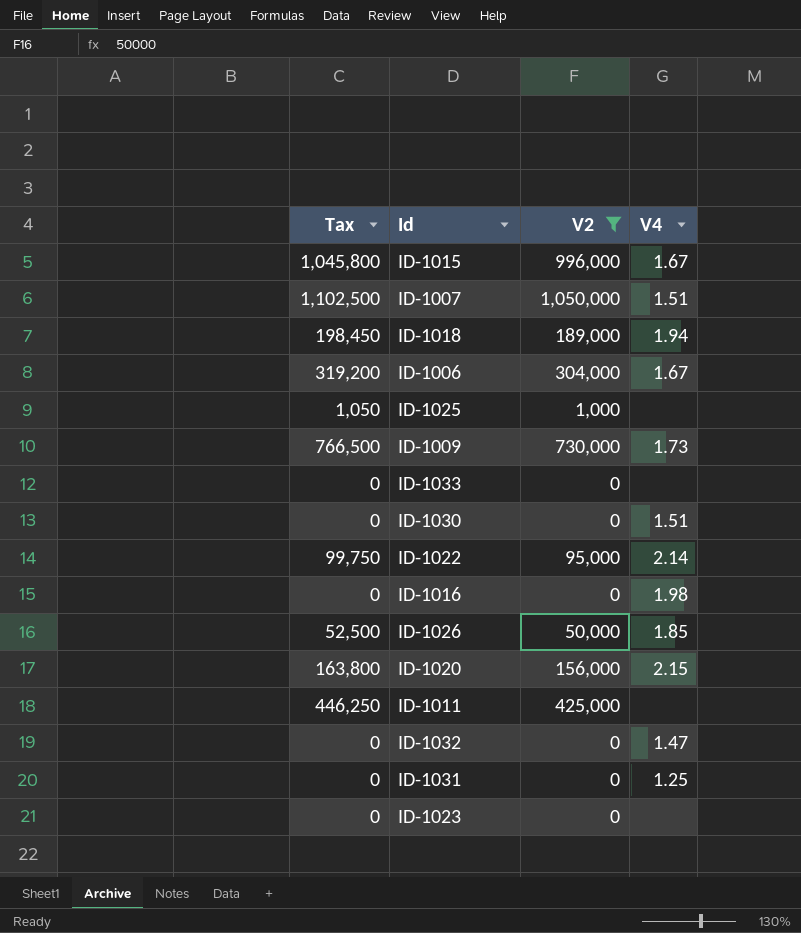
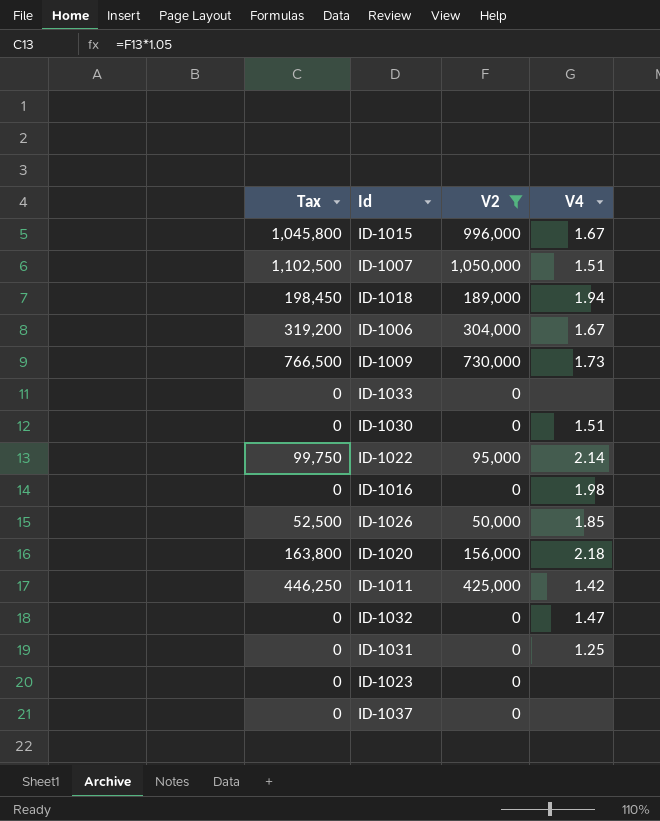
row ID-1025: 1,050 | 1,000 | none -> none
ID-1020 | V4: 2.15 -> 2.18
ID-1011 | V4: none -> 1.42
row ID-1037: none -> 0 | 0 | none

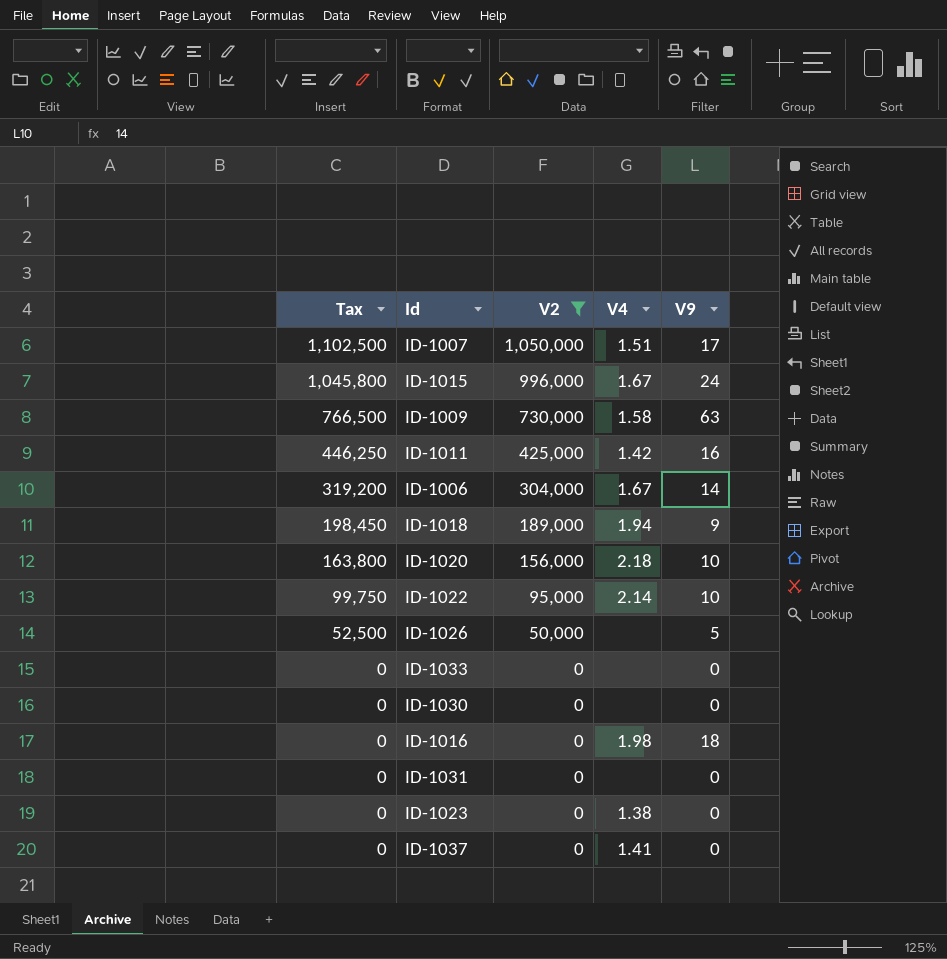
row order: none -> Tax descending
column V9 | position: none -> 5
row ID-1032: 0 | 0 | 1.47 -> none
ID-1009 | V4: 1.73 -> 1.58
ID-1026 | V4: 1.85 -> none
ID-1030 | V4: 1.51 -> none
ID-1031 | V4: 1.25 -> none
ID-1023 | V4: none -> 1.38
ID-1037 | V4: none -> 1.41

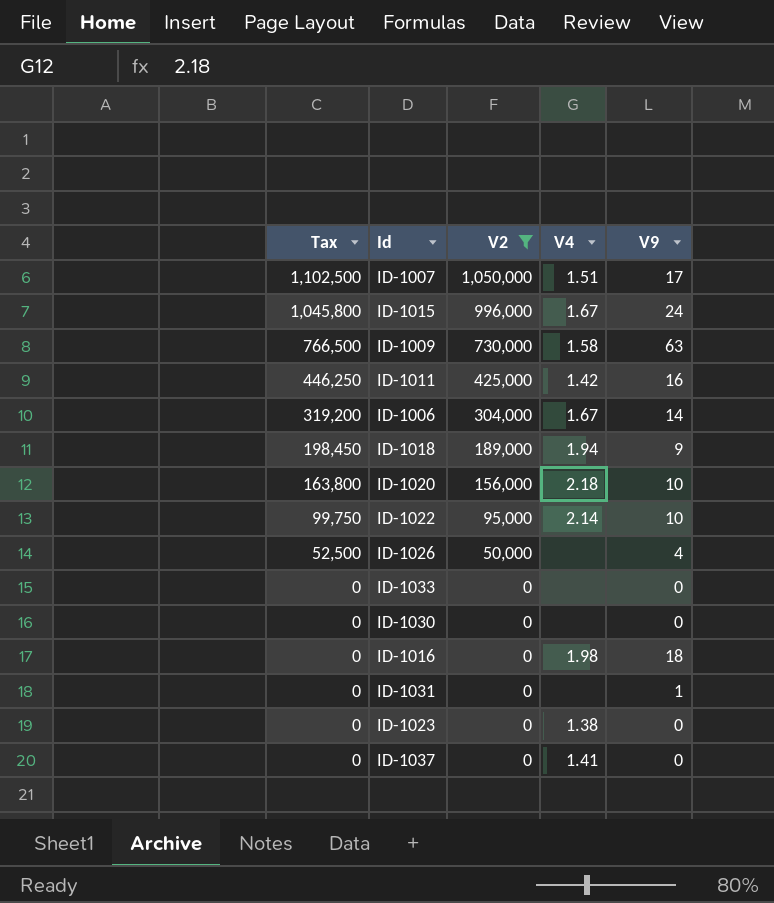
ID-1026 | V9: 5 -> 4
ID-1031 | V9: 0 -> 1

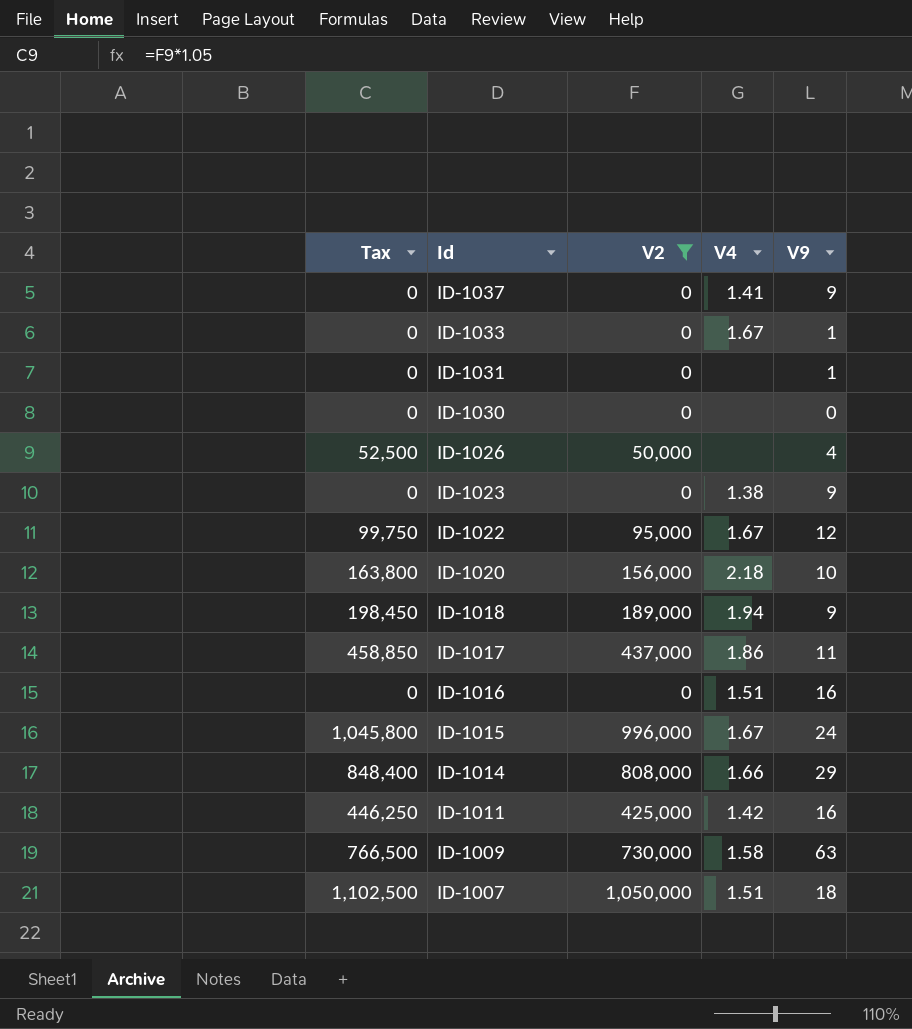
row order: Tax descending -> Id descending
row ID-1006: 319,200 | 304,000 | 1.67 | 14 -> none
ID-1037 | V9: 0 -> 9
ID-1033 | V4: none -> 1.67
ID-1033 | V9: 0 -> 1
ID-1023 | V9: 0 -> 9
ID-1022 | V4: 2.14 -> 1.67
ID-1022 | V9: 10 -> 12
row ID-1017: none -> 458,850 | 437,000 | 1.86 | 11
ID-1016 | V4: 1.98 -> 1.51
ID-1016 | V9: 18 -> 16
row ID-1014: none -> 848,400 | 808,000 | 1.66 | 29
ID-1007 | V9: 17 -> 18

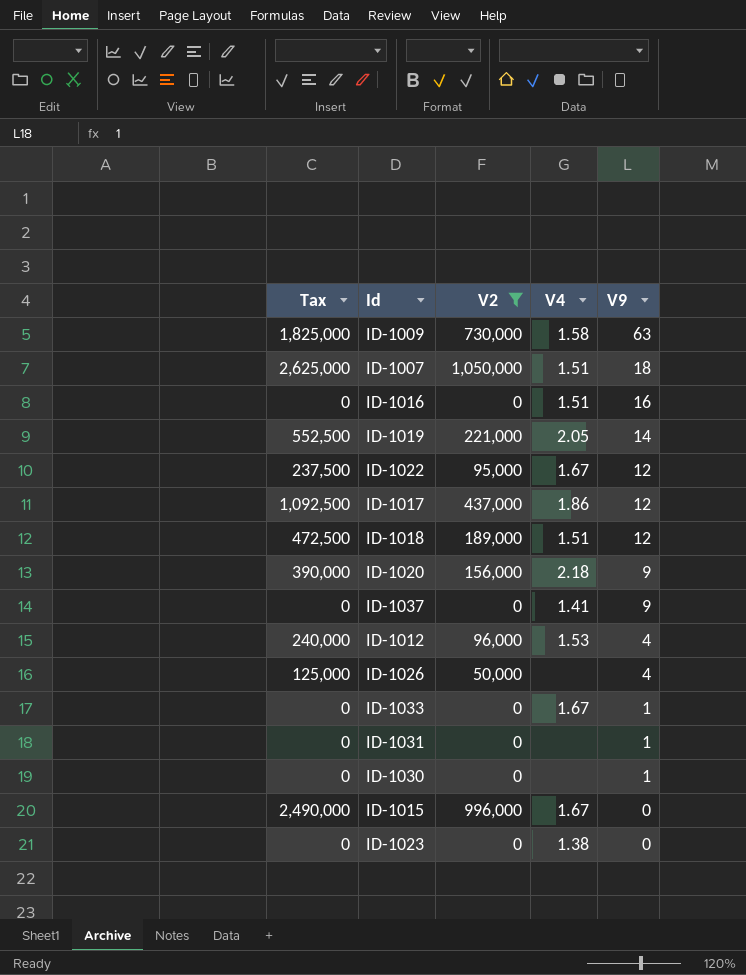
row order: Id descending -> V9 descending
column Tax | formula: [V2] * 1.05 -> [V2] * 2.5
row ID-1014: 848,400 | 808,000 | 1.66 | 29 -> none
row ID-1011: 446,250 | 425,000 | 1.42 | 16 -> none
row ID-1019: none -> 552,500 | 221,000 | 2.05 | 14
ID-1017 | V9: 11 -> 12
ID-1018 | V4: 1.94 -> 1.51
ID-1018 | V9: 9 -> 12
ID-1020 | V9: 10 -> 9
row ID-1012: none -> 240,000 | 96,000 | 1.53 | 4
ID-1030 | V9: 0 -> 1
ID-1015 | V9: 24 -> 0
ID-1023 | V9: 9 -> 0

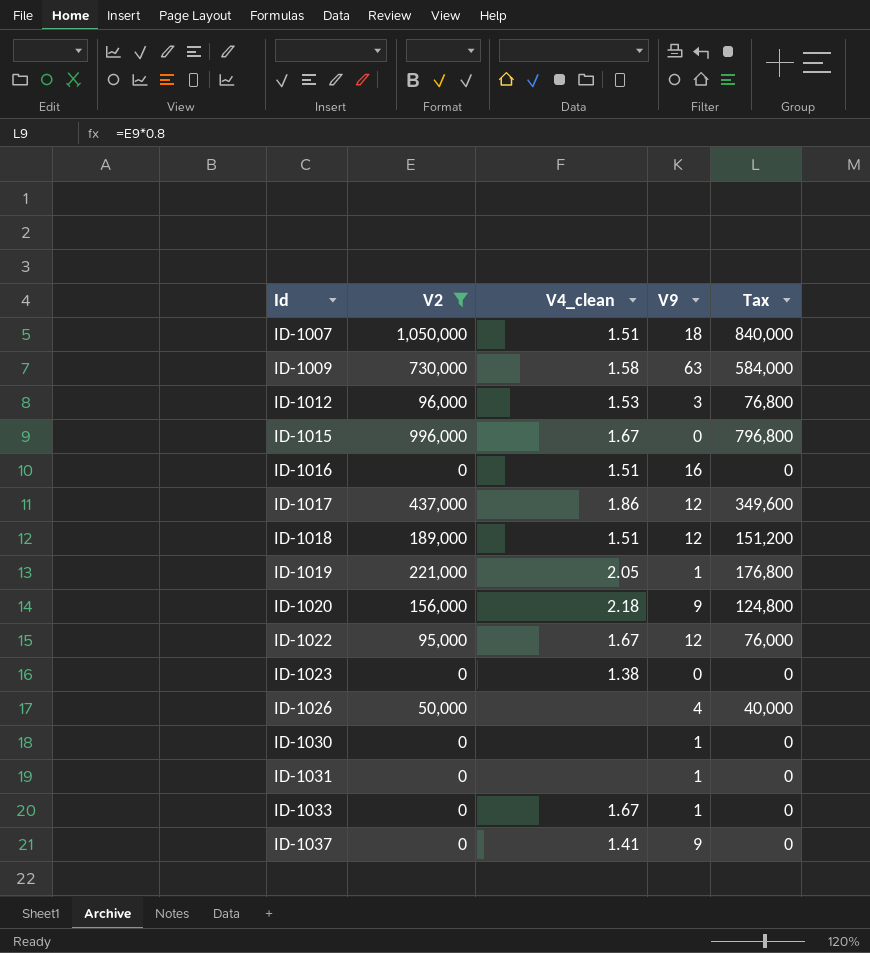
row order: V9 descending -> Id ascending
column name: V4 -> V4_clean
column Tax | formula: [V2] * 2.5 -> [V2] * 0.8
column Tax | position: 1 -> 5
ID-1012 | V9: 4 -> 3
ID-1019 | V9: 14 -> 1

